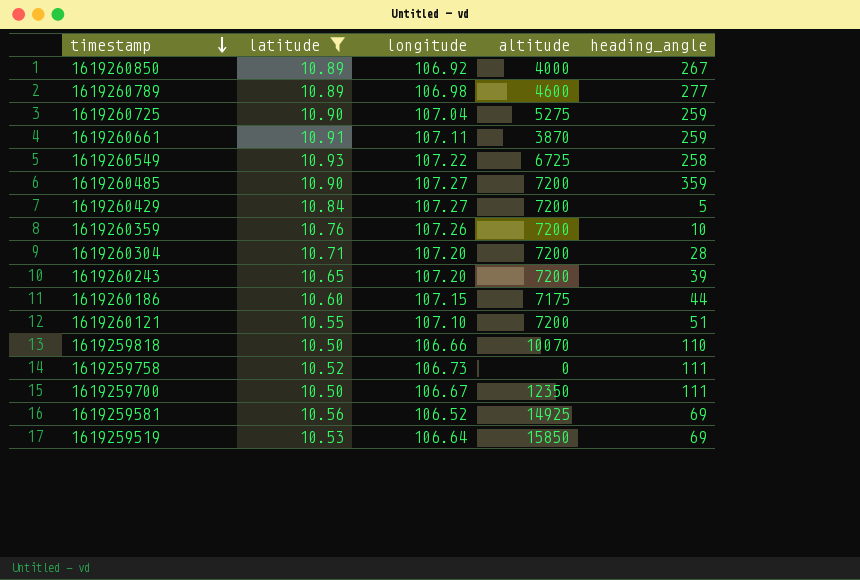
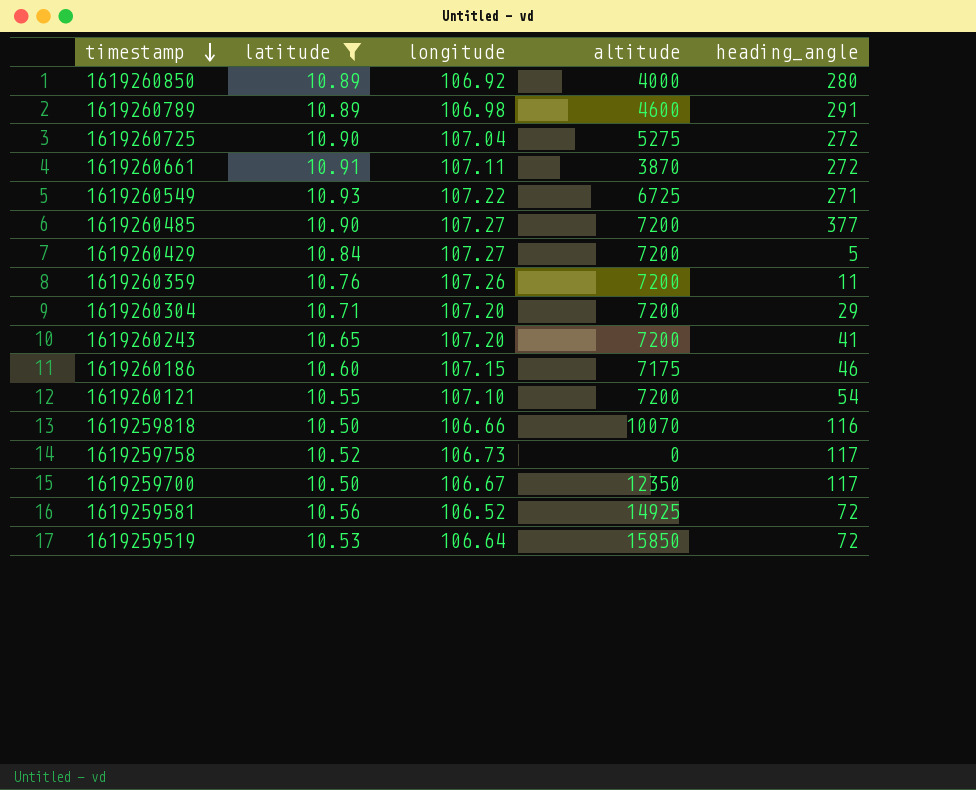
1619260850 | heading_angle: 267 -> 280
1619260789 | heading_angle: 277 -> 291
1619260725 | heading_angle: 259 -> 272
1619260661 | heading_angle: 259 -> 272
1619260549 | heading_angle: 258 -> 271
1619260485 | heading_angle: 359 -> 377
1619260359 | heading_angle: 10 -> 11
1619260304 | heading_angle: 28 -> 29
1619260243 | heading_angle: 39 -> 41
1619260186 | heading_angle: 44 -> 46
1619260121 | heading_angle: 51 -> 54
1619259818 | heading_angle: 110 -> 116
1619259758 | heading_angle: 111 -> 117
1619259700 | heading_angle: 111 -> 117
1619259581 | heading_angle: 69 -> 72
1619259519 | heading_angle: 69 -> 72

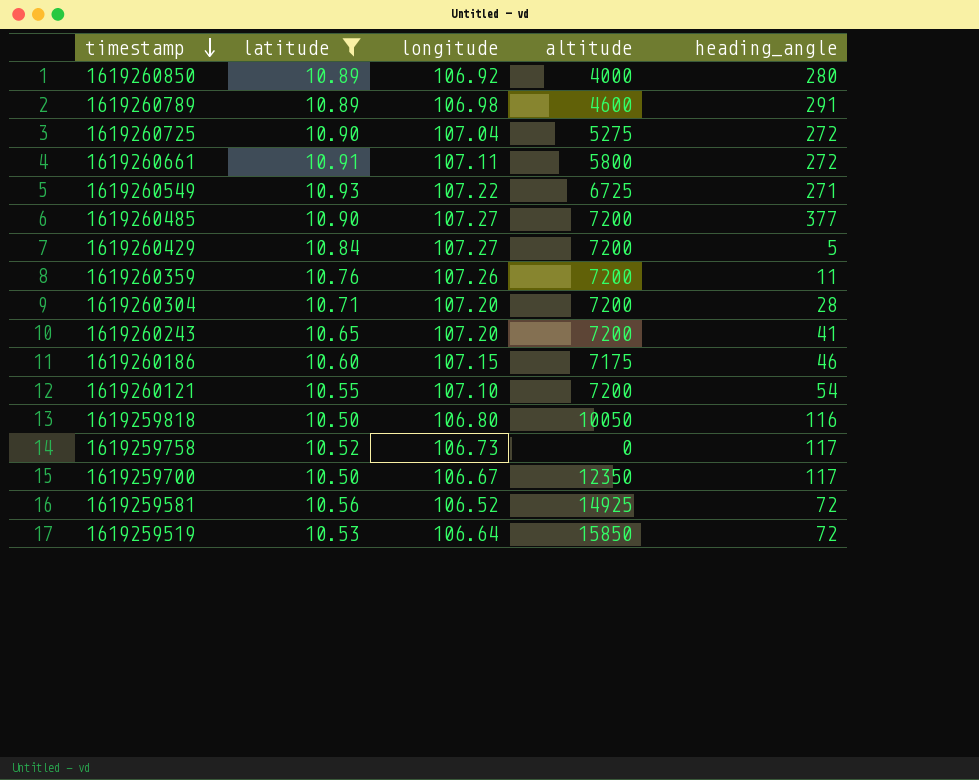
1619260661 | altitude: 3870 -> 5800
1619260304 | heading_angle: 29 -> 28
1619259818 | longitude: 106.66 -> 106.80
1619259818 | altitude: 10070 -> 10050

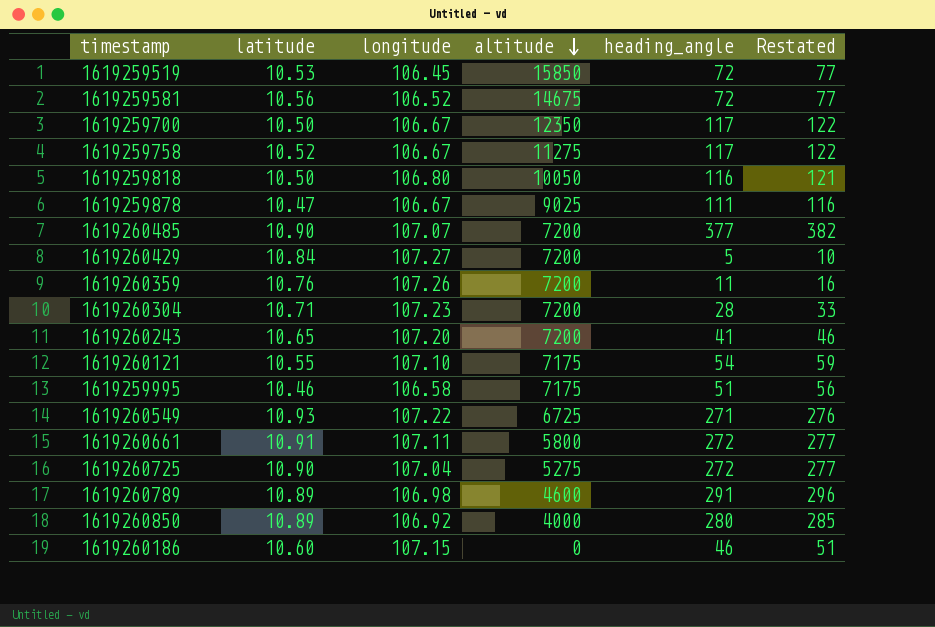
filter: latitude >= 10.50 -> none
row order: timestamp descending -> altitude descending
column Restated | formula: none -> [heading_angle] + 5
1619259519 | longitude: 106.64 -> 106.45
1619259581 | altitude: 14925 -> 14675
1619259758 | longitude: 106.73 -> 106.67
1619259758 | altitude: 0 -> 11275
1619260485 | longitude: 107.27 -> 107.07
1619260304 | longitude: 107.20 -> 107.23
1619260121 | altitude: 7200 -> 7175
1619260186 | altitude: 7175 -> 0

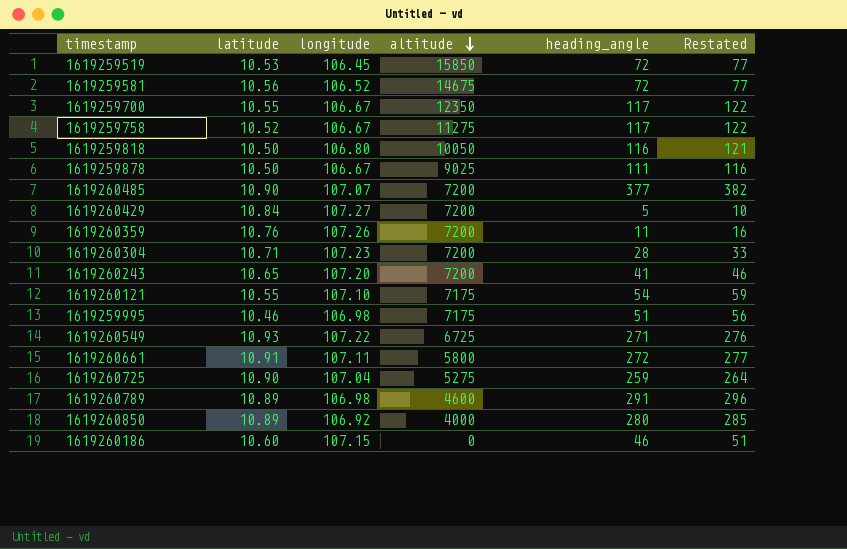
1619259700 | latitude: 10.50 -> 10.55
1619259878 | latitude: 10.47 -> 10.50
1619259995 | longitude: 106.58 -> 106.98
1619260725 | heading_angle: 272 -> 259
1619260725 | Restated: 277 -> 264

